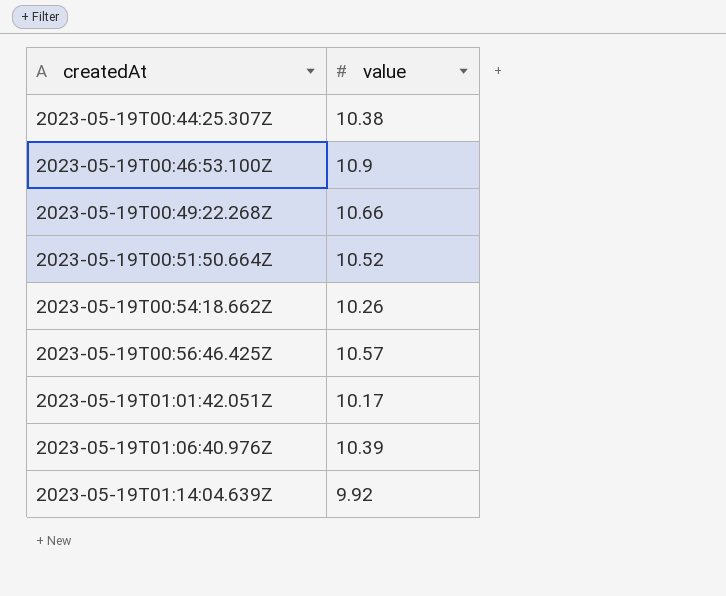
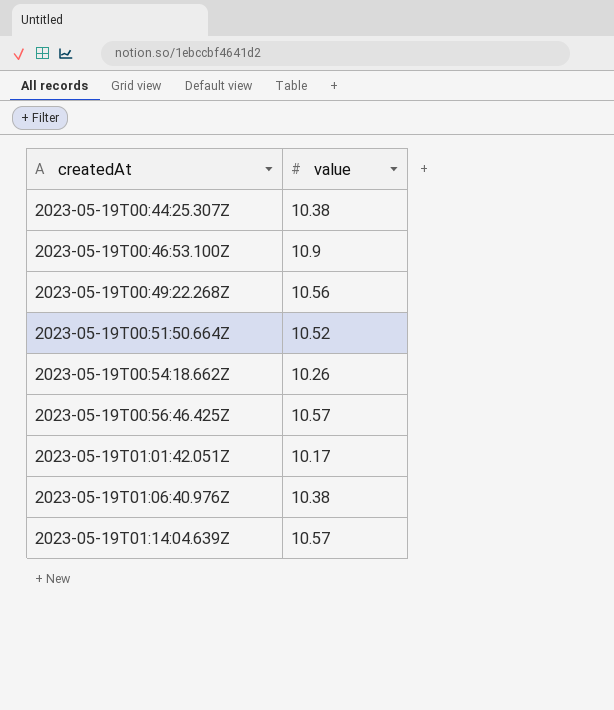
2023-05-19T00:49:22.268Z | value: 10.66 -> 10.56
2023-05-19T01:06:40.976Z | value: 10.39 -> 10.38
2023-05-19T01:14:04.639Z | value: 9.92 -> 10.57

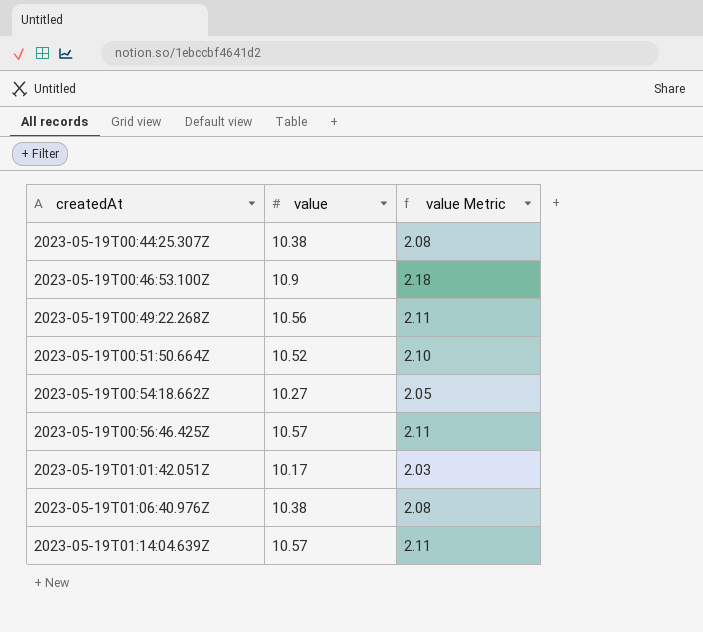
column value Metric | formula: none -> [value] * 0.2
2023-05-19T00:54:18.662Z | value: 10.26 -> 10.27

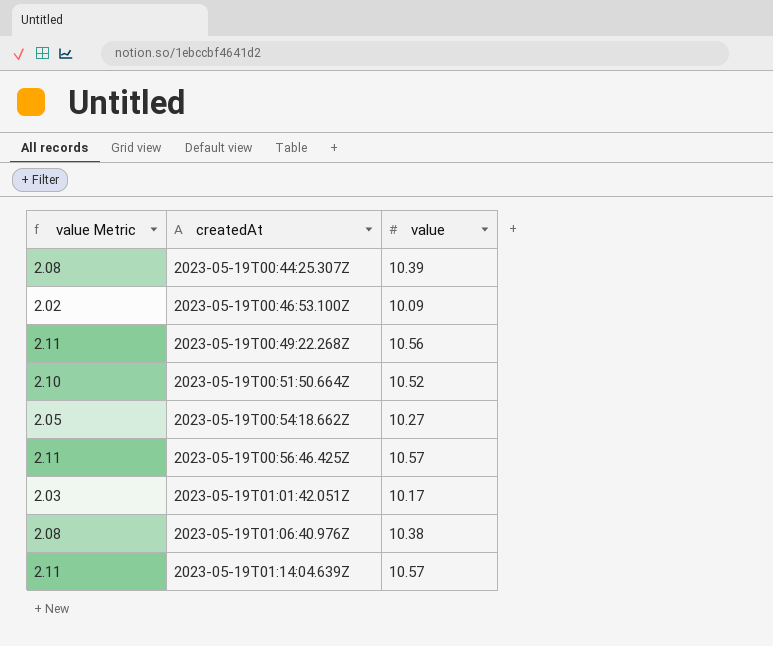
column value Metric | position: 3 -> 1
2023-05-19T00:44:25.307Z | value: 10.38 -> 10.39
2023-05-19T00:46:53.100Z | value Metric: 2.18 -> 2.02
2023-05-19T00:46:53.100Z | value: 10.9 -> 10.09

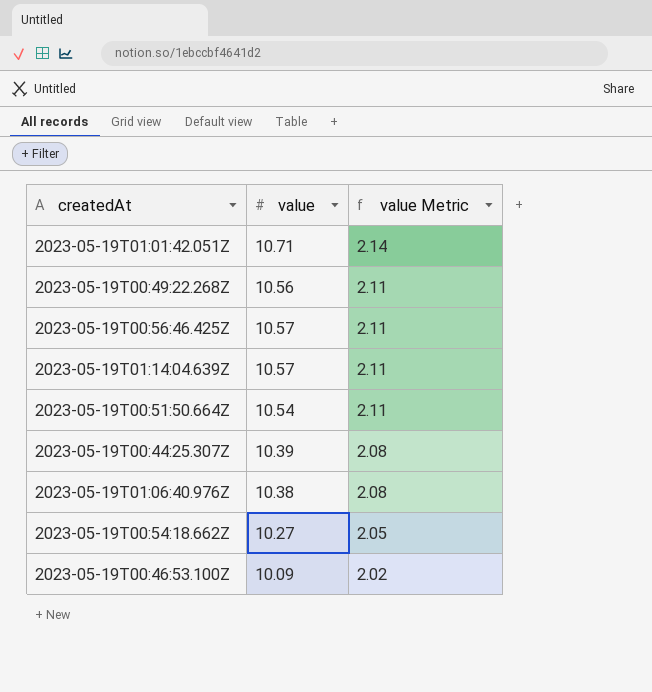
row order: createdAt ascending -> value Metric descending
column value Metric | position: 1 -> 3
2023-05-19T01:01:42.051Z | value: 10.17 -> 10.71
2023-05-19T01:01:42.051Z | value Metric: 2.03 -> 2.14
2023-05-19T00:51:50.664Z | value: 10.52 -> 10.54
2023-05-19T00:51:50.664Z | value Metric: 2.10 -> 2.11

